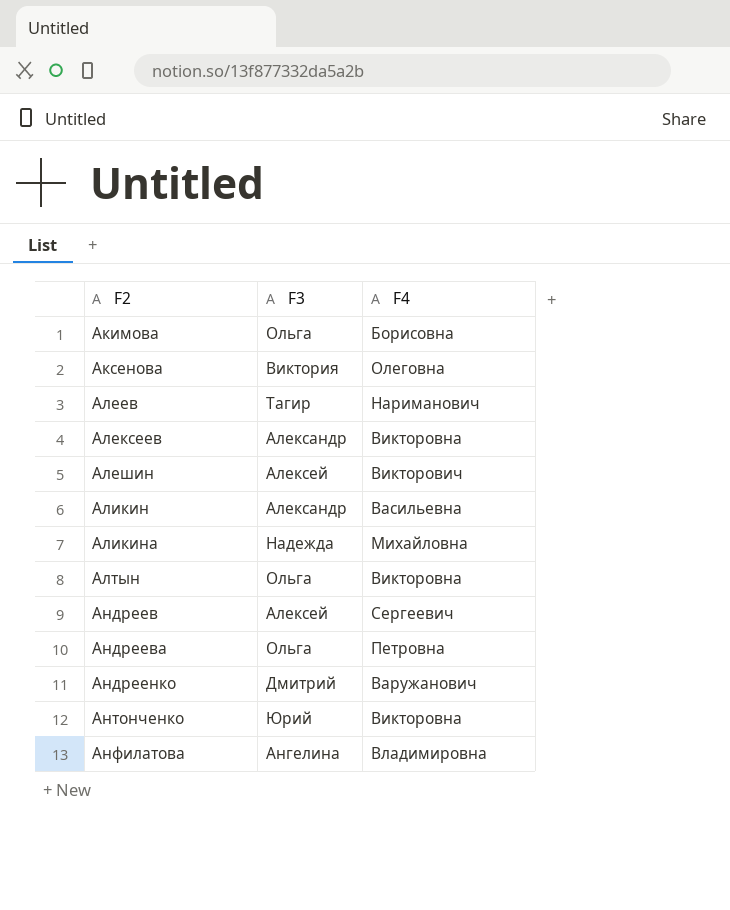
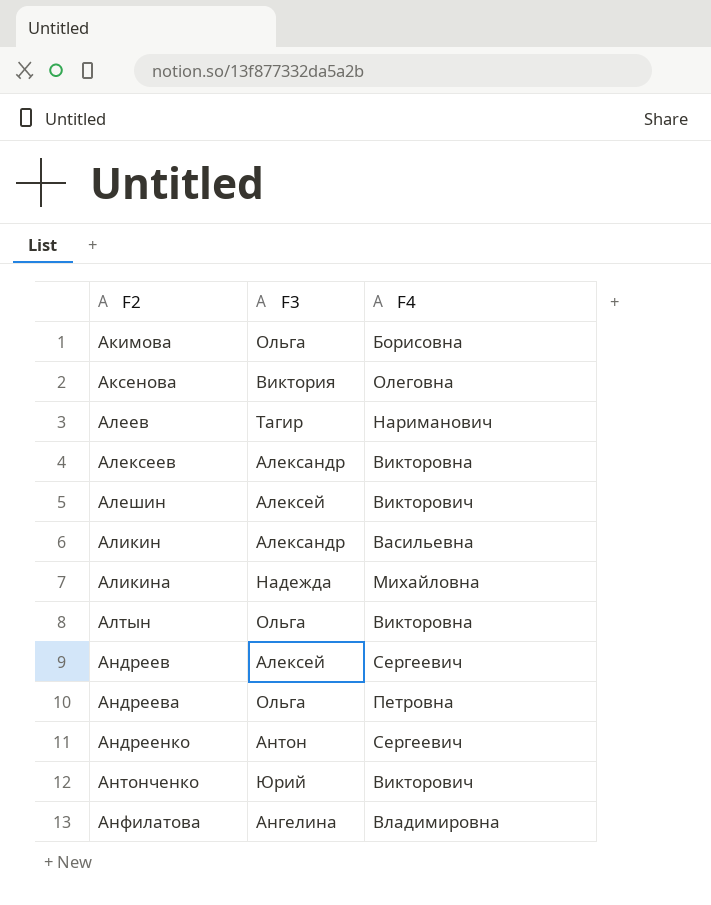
Андреенко | F3: Дмитрий -> Антон
Андреенко | F4: Варужанович -> Сергеевич
Антонченко | F4: Викторовна -> Викторович

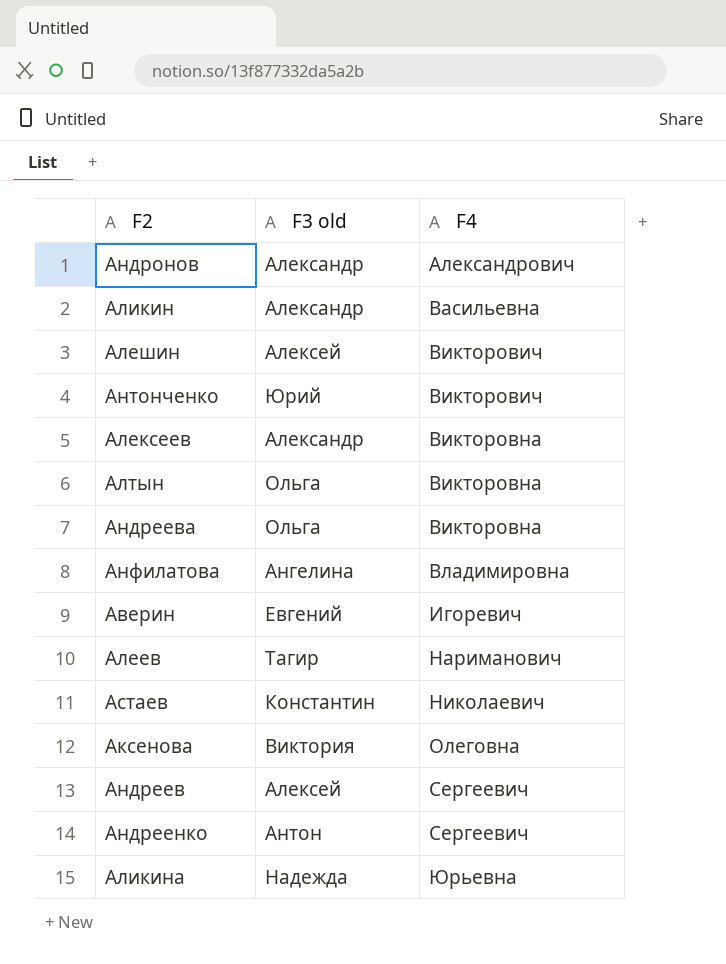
row order: F2 ascending -> F4 ascending
column name: F3 -> F3 old
row Акимова: Ольга | Борисовна -> none
row Андронов: none -> Александр | Александрович
Андреева | F4: Петровна -> Викторовна
row Аверин: none -> Евгений | Игоревич
row Астаев: none -> Константин | Николаевич
Аликина | F4: Михайловна -> Юрьевна

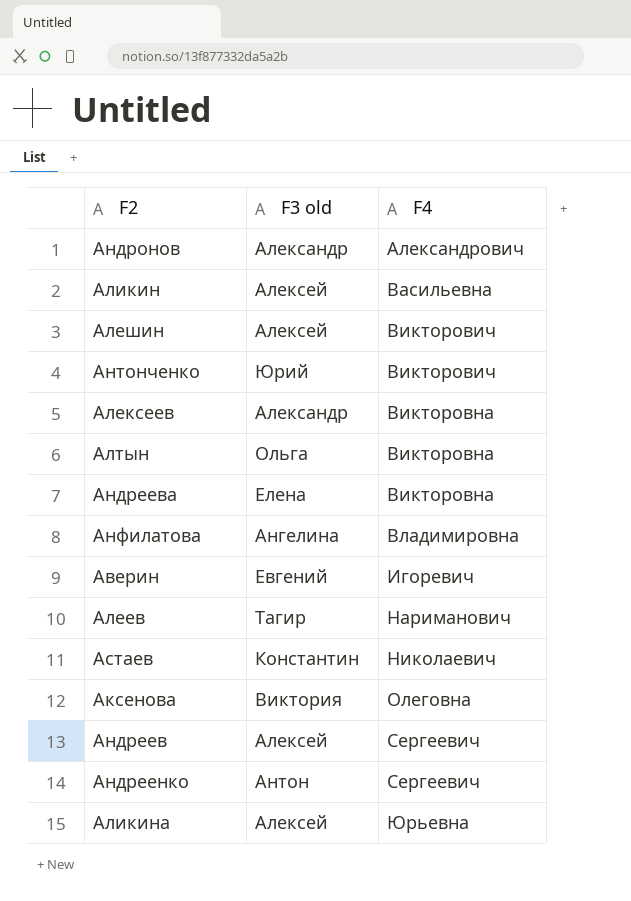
Аликин | F3 old: Александр -> Алексей
Андреева | F3 old: Ольга -> Елена
Аликина | F3 old: Надежда -> Алексей

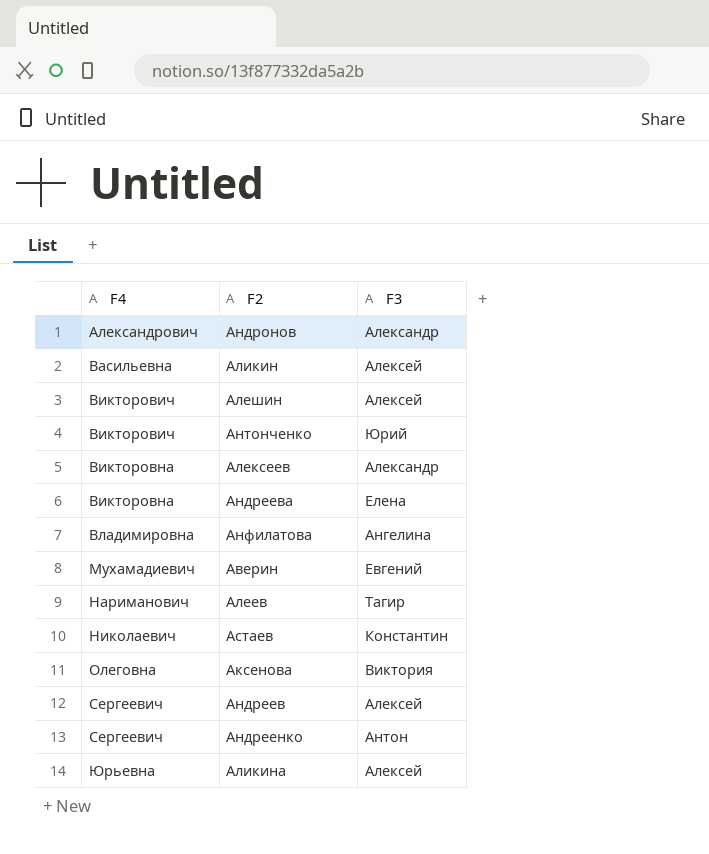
column F4 | position: 3 -> 1
column name: F3 old -> F3
row Алтын: Ольга | Викторовна -> none
Аверин | F4: Игоревич -> Мухамадиевич

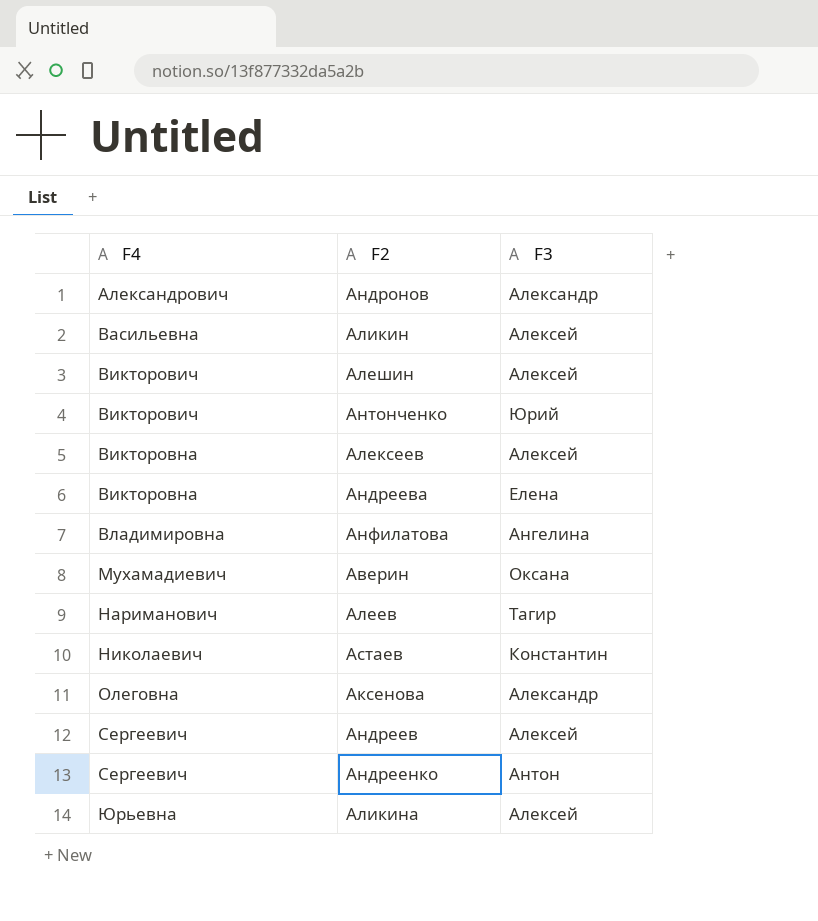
Алексеев | F3: Александр -> Алексей
Аверин | F3: Евгений -> Оксана
Аксенова | F3: Виктория -> Александр

